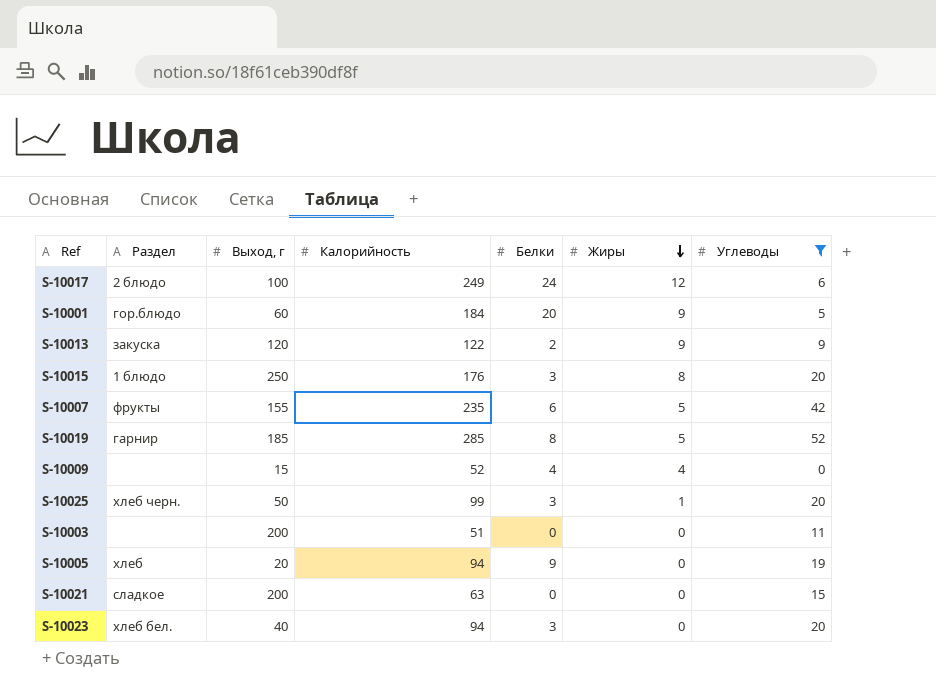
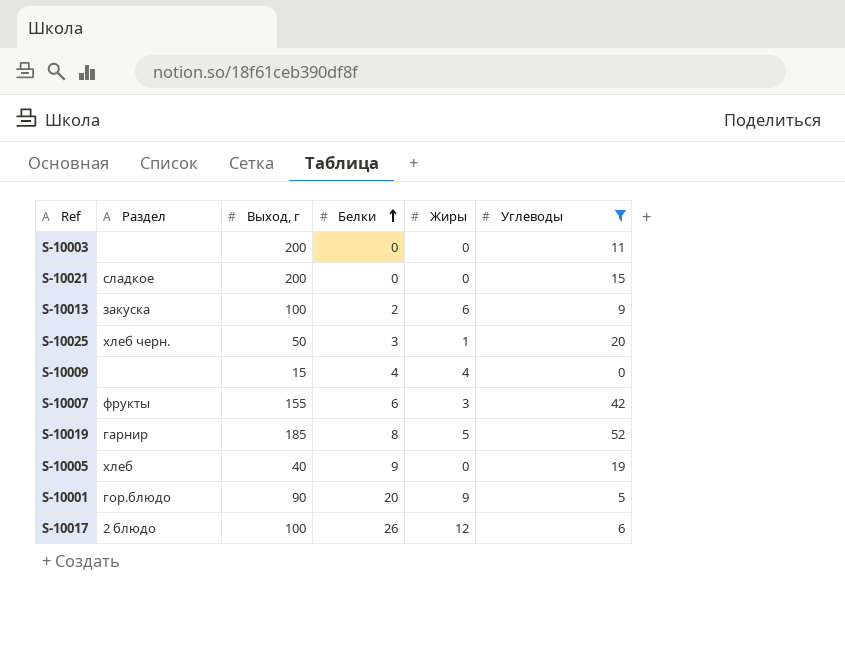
row order: Жиры descending -> Белки ascending
column Калорийность | position: 4 -> none
row S-10015: 1 блюдо | 250 | 176 | 3 | 8 | 20 -> none
row S-10023: хлеб бел. | 40 | 94 | 3 | 0 | 20 -> none
S-10013 | Выход, г: 120 -> 100
S-10013 | Жиры: 9 -> 6
S-10007 | Жиры: 5 -> 3
S-10005 | Выход, г: 20 -> 40
S-10001 | Выход, г: 60 -> 90
S-10017 | Белки: 24 -> 26

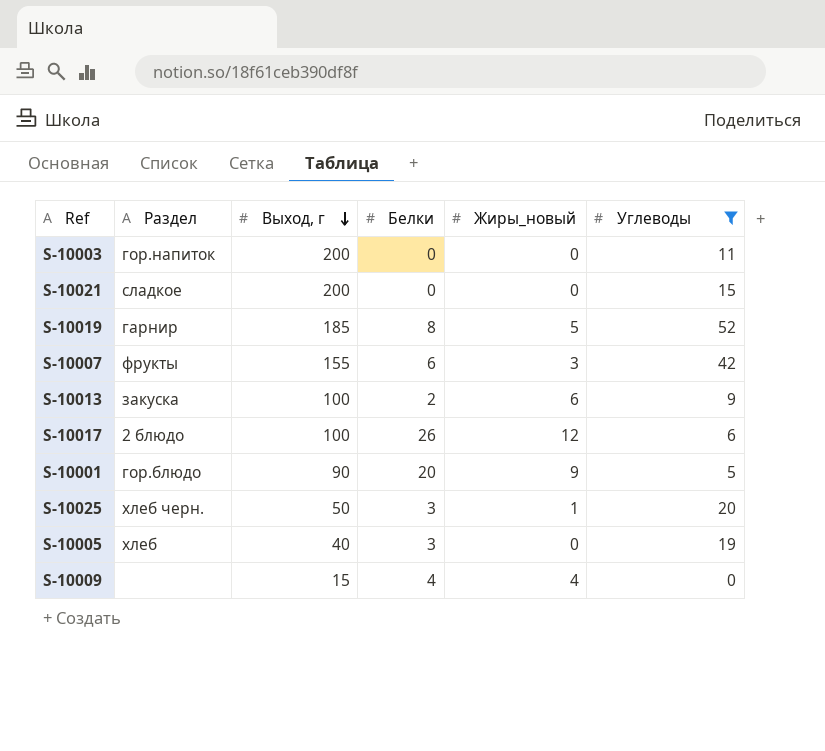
row order: Белки ascending -> Выход, г descending
column name: Жиры -> Жиры_новый
S-10003 | Раздел: none -> гор.напиток
S-10005 | Белки: 9 -> 3

